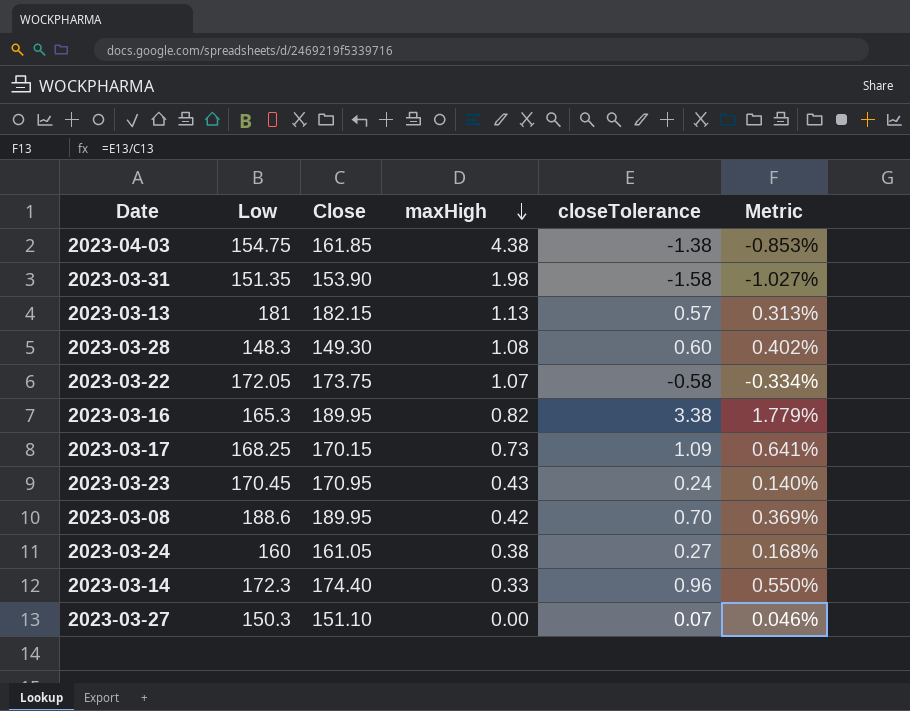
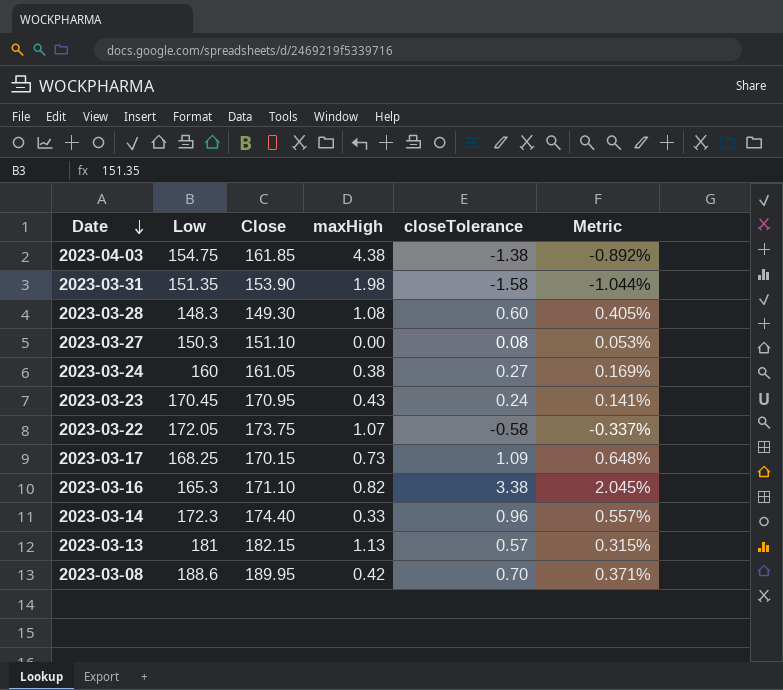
row order: maxHigh descending -> Date descending
column Metric | formula: [closeTolerance] / [Close] -> [closeTolerance] / [Low]
2023-03-27 | closeTolerance: 0.07 -> 0.08
2023-03-16 | Close: 189.95 -> 171.10

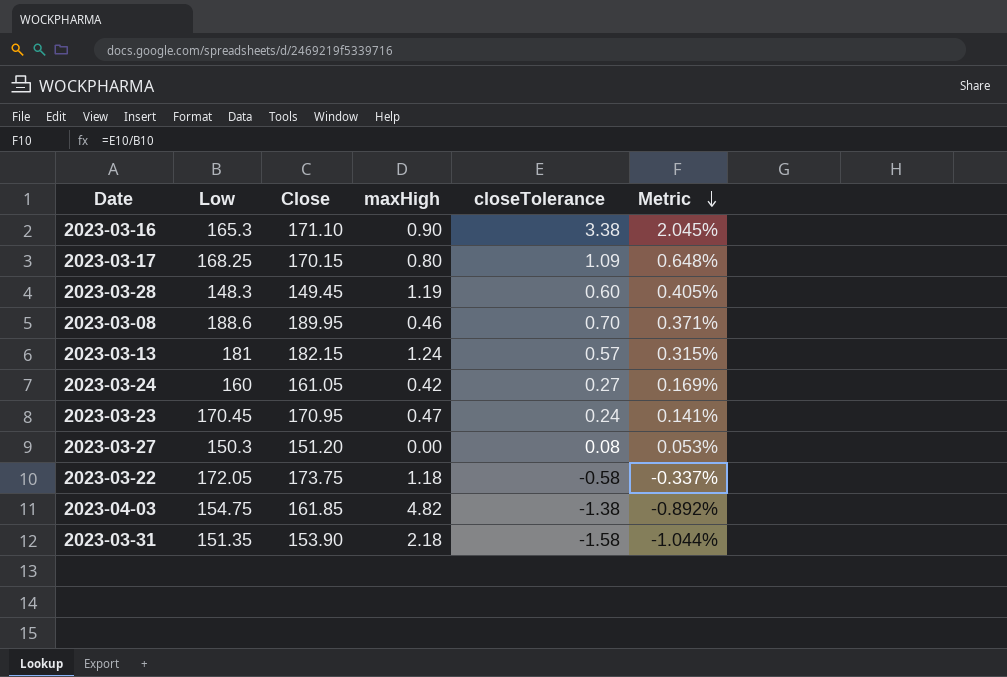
row order: Date descending -> Metric descending
row 2023-03-14: 172.3 | 174.40 | 0.33 | 0.96 | 0.557% -> none
2023-03-16 | maxHigh: 0.82 -> 0.90
2023-03-17 | maxHigh: 0.73 -> 0.80
2023-03-28 | Close: 149.30 -> 149.45
2023-03-28 | maxHigh: 1.08 -> 1.19
2023-03-08 | maxHigh: 0.42 -> 0.46
2023-03-13 | maxHigh: 1.13 -> 1.24
2023-03-24 | maxHigh: 0.38 -> 0.42
2023-03-23 | maxHigh: 0.43 -> 0.47
2023-03-27 | Close: 151.10 -> 151.20
2023-03-22 | maxHigh: 1.07 -> 1.18
2023-04-03 | maxHigh: 4.38 -> 4.82
2023-03-31 | maxHigh: 1.98 -> 2.18

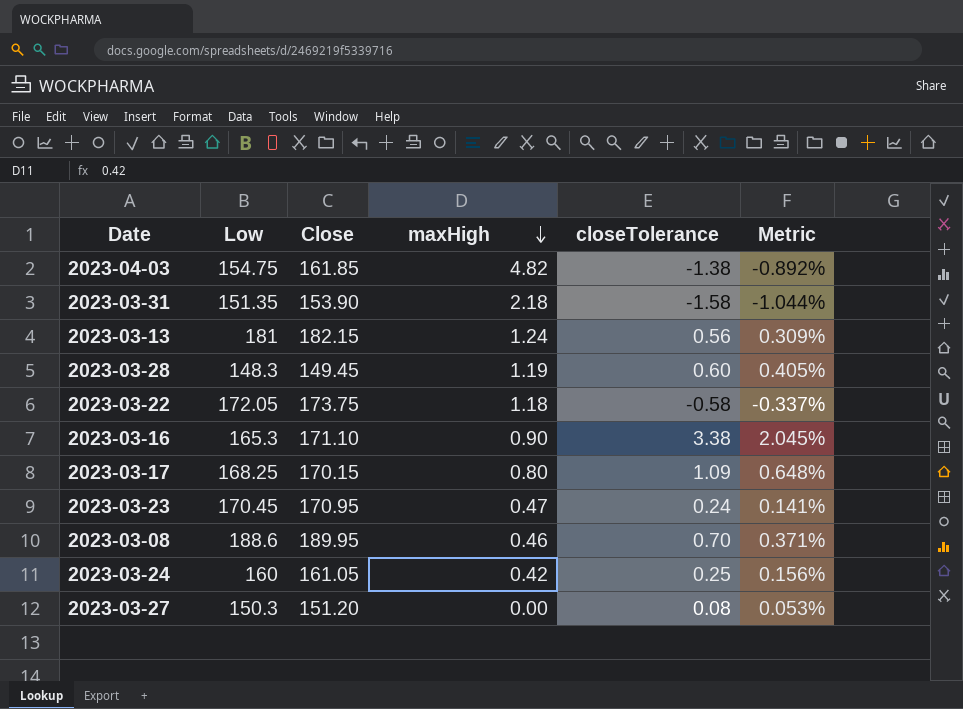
row order: Metric descending -> maxHigh descending
2023-03-13 | closeTolerance: 0.57 -> 0.56
2023-03-13 | Metric: 0.315% -> 0.309%
2023-03-24 | closeTolerance: 0.27 -> 0.25
2023-03-24 | Metric: 0.169% -> 0.156%

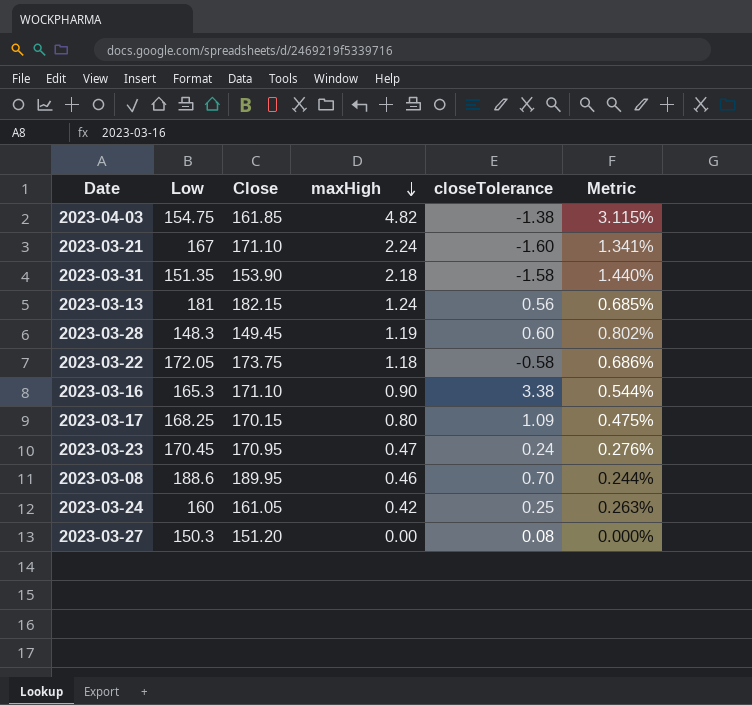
column Metric | formula: [closeTolerance] / [Low] -> [maxHigh] / [Low]
row 2023-03-21: none -> 167 | 171.10 | 2.24 | -1.60 | 1.341%

